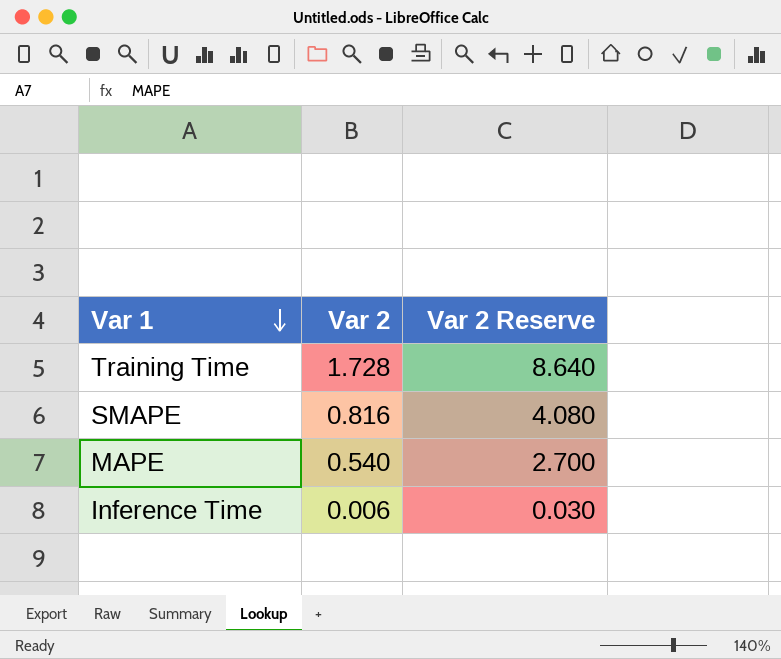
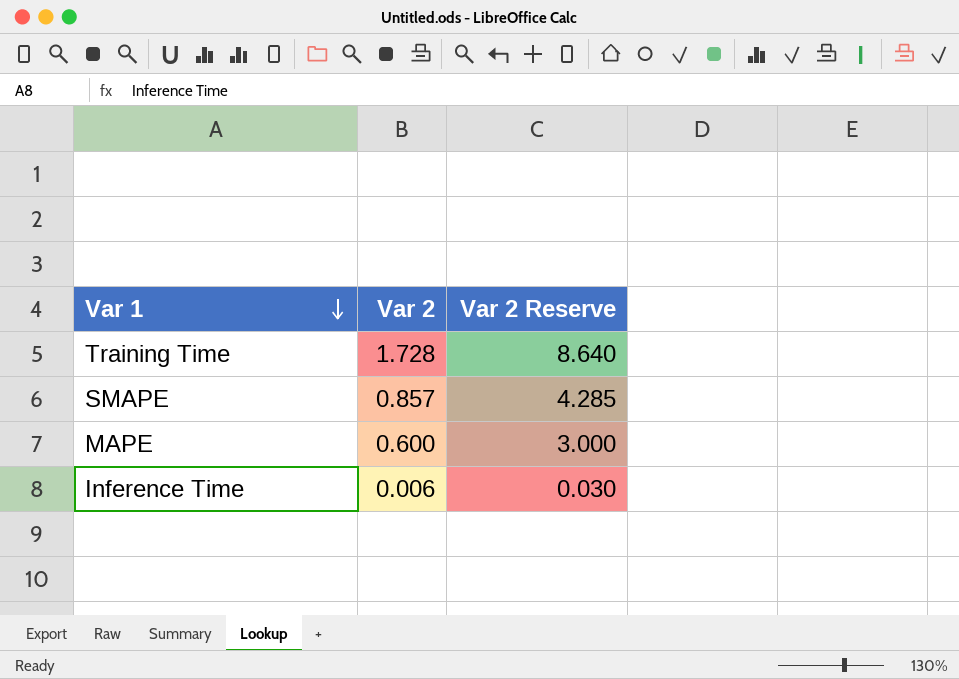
SMAPE | Var 2: 0.816 -> 0.857
SMAPE | Var 2 Reserve: 4.080 -> 4.285
MAPE | Var 2: 0.540 -> 0.600
MAPE | Var 2 Reserve: 2.700 -> 3.000

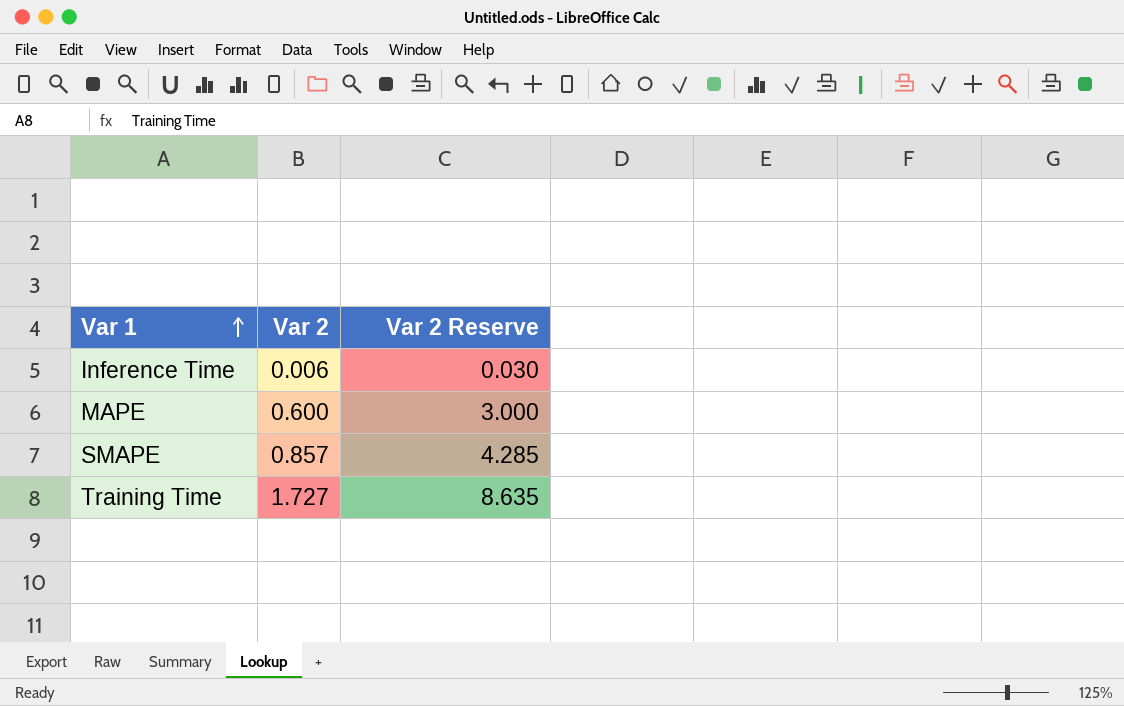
row order: Var 1 descending -> Var 1 ascending
Training Time | Var 2: 1.728 -> 1.727
Training Time | Var 2 Reserve: 8.640 -> 8.635

